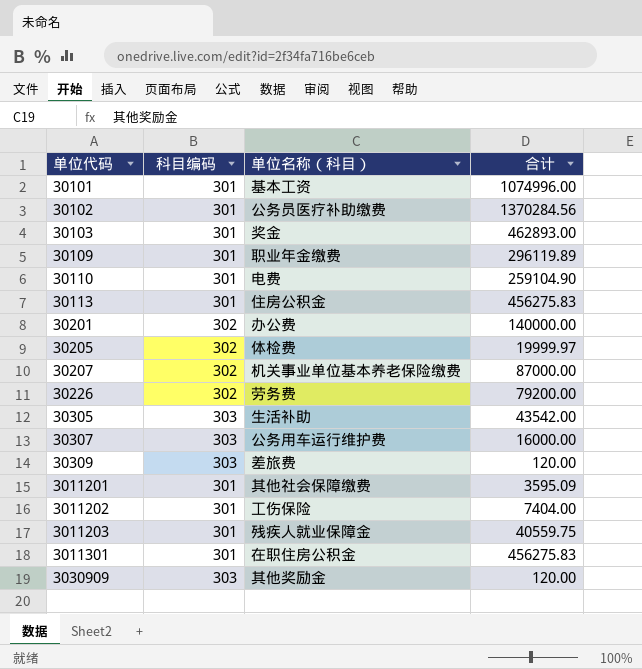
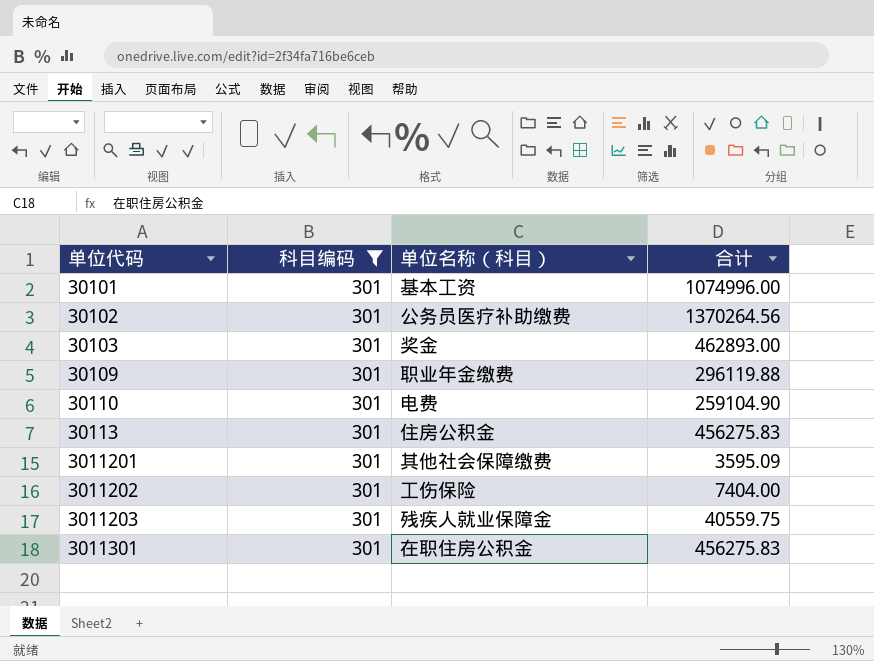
filter: none -> 科目编码 = 301
30102 | 合计: 1370284.56 -> 1370264.56
30109 | 合计: 296119.89 -> 296119.88

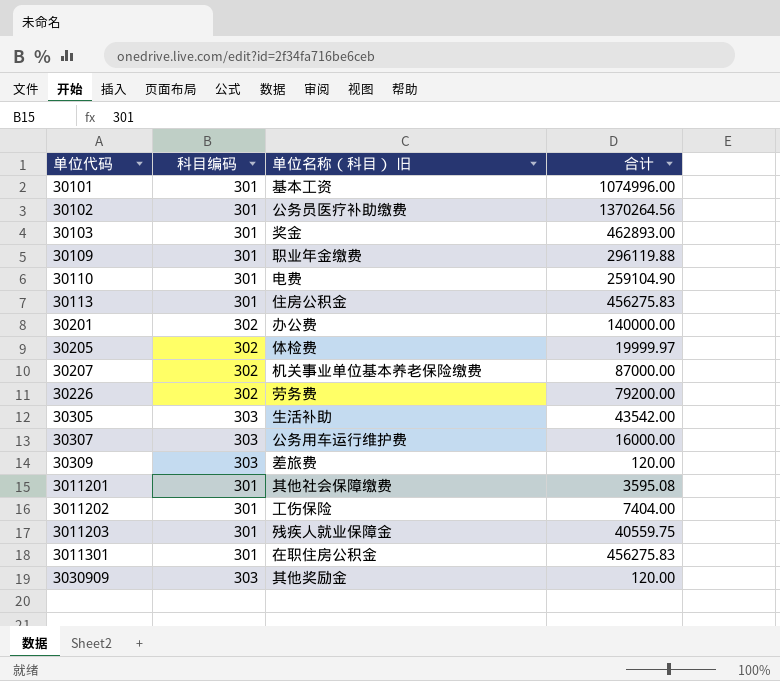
filter: 科目编码 = 301 -> none
column name: 单位名称（科目） -> 单位名称（科目） 旧
3011201 | 合计: 3595.09 -> 3595.08

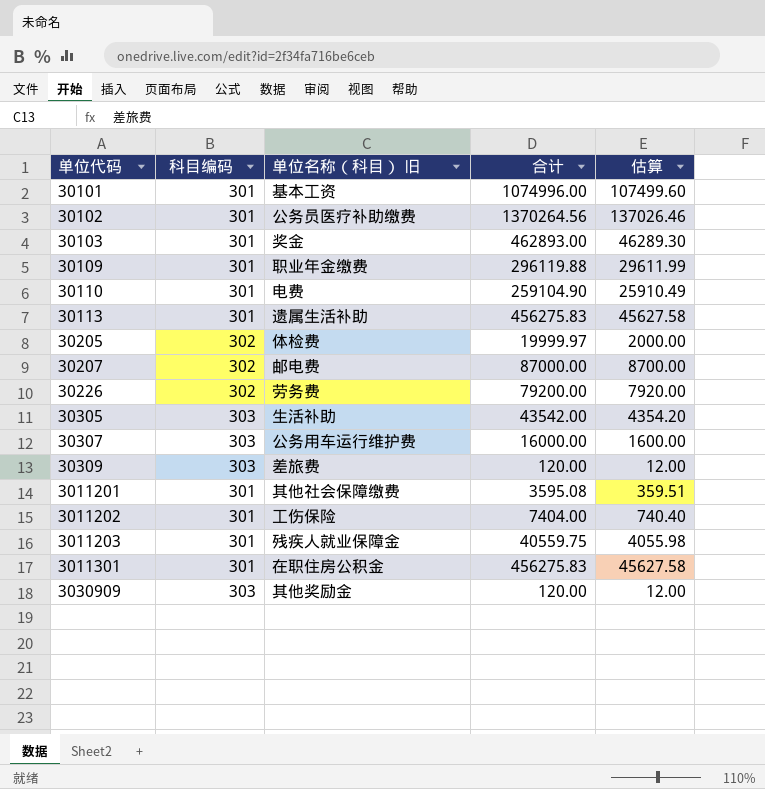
column 估算 | formula: none -> [合计] * 0.1
row 30201: 302 | 办公费 | 140000.00 -> none
30113 | 单位名称（科目） 旧: 住房公积金 -> 遗属生活补助
30207 | 单位名称（科目） 旧: 机关事业单位基本养老保险缴费 -> 邮电费

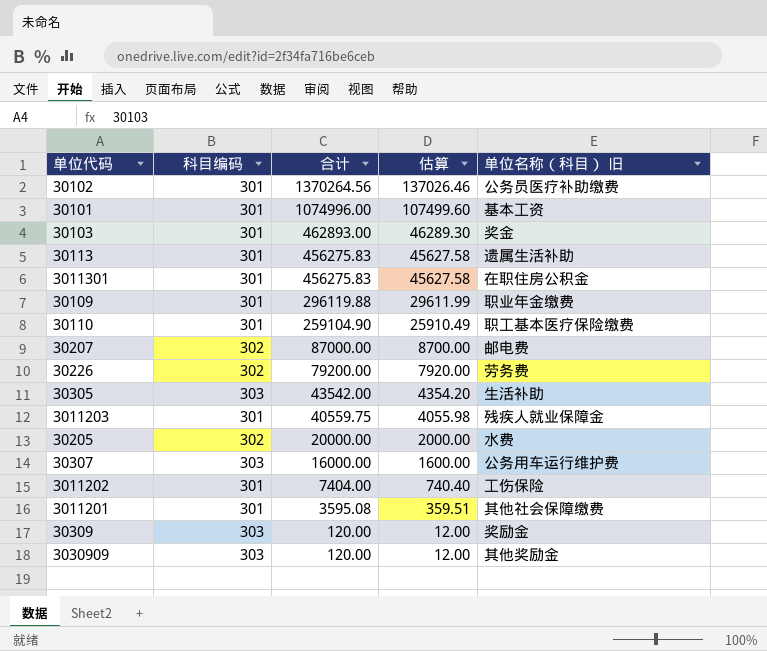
row order: 单位代码 ascending -> 合计 descending
column 单位名称（科目） 旧 | position: 3 -> 5
30110 | 单位名称（科目） 旧: 电费 -> 职工基本医疗保险缴费
30205 | 合计: 19999.97 -> 20000.00
30205 | 单位名称（科目） 旧: 体检费 -> 水费
30309 | 单位名称（科目） 旧: 差旅费 -> 奖励金

